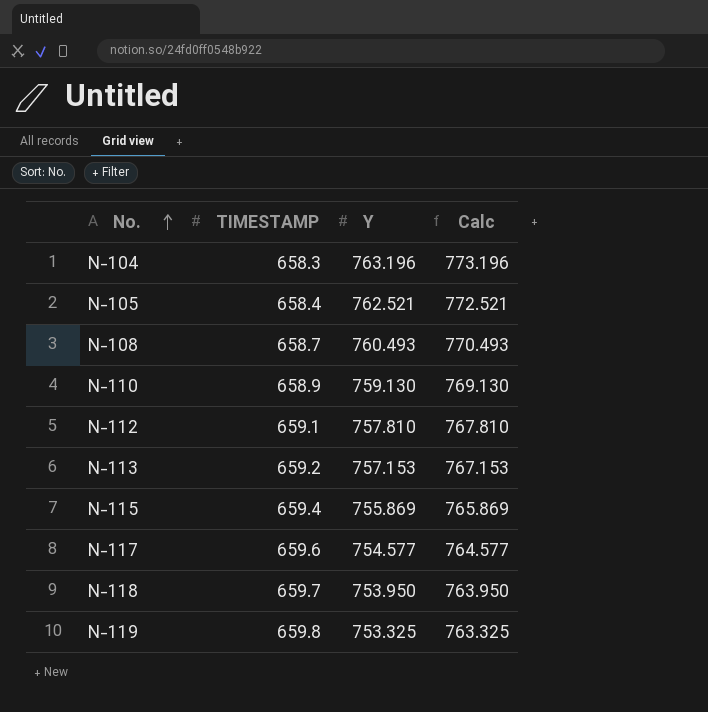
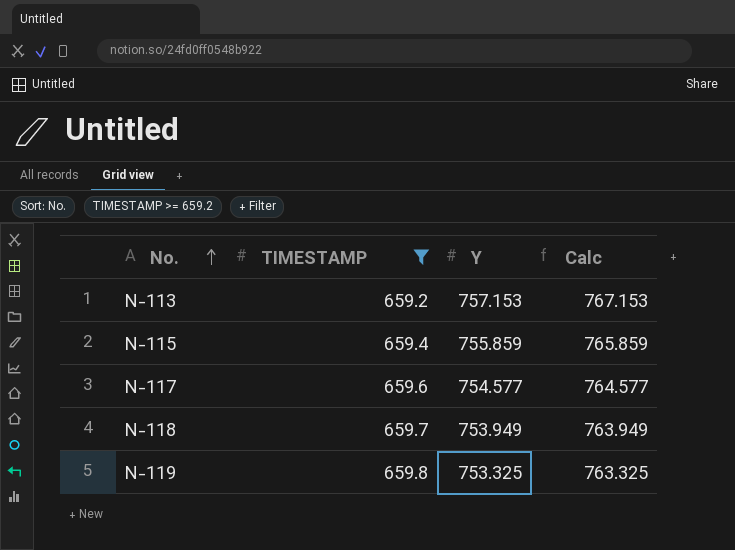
filter: none -> TIMESTAMP >= 659.2
N-115 | Y: 755.869 -> 755.859
N-115 | Calc: 765.869 -> 765.859
N-118 | Y: 753.950 -> 753.949
N-118 | Calc: 763.950 -> 763.949

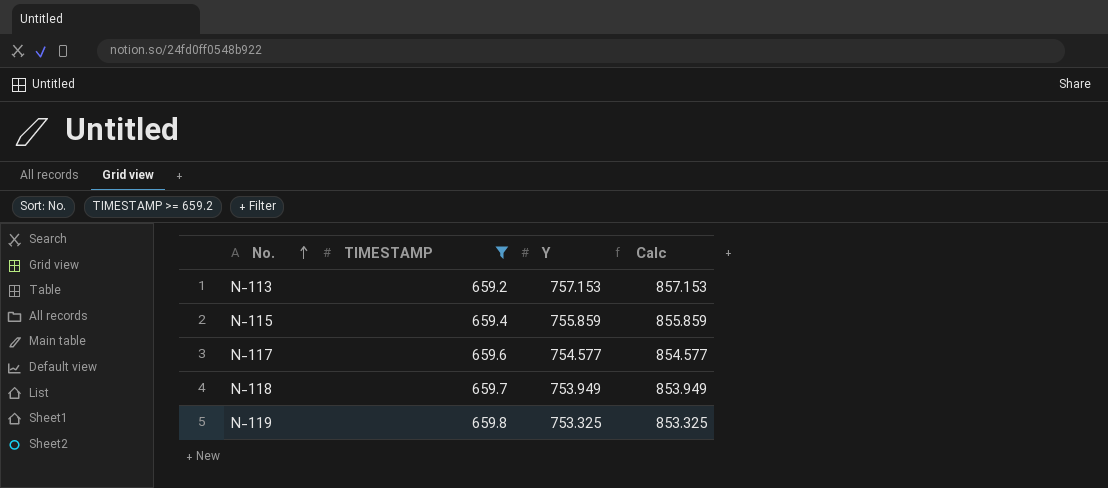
column Calc | formula: [Y] + 10 -> [Y] + 100

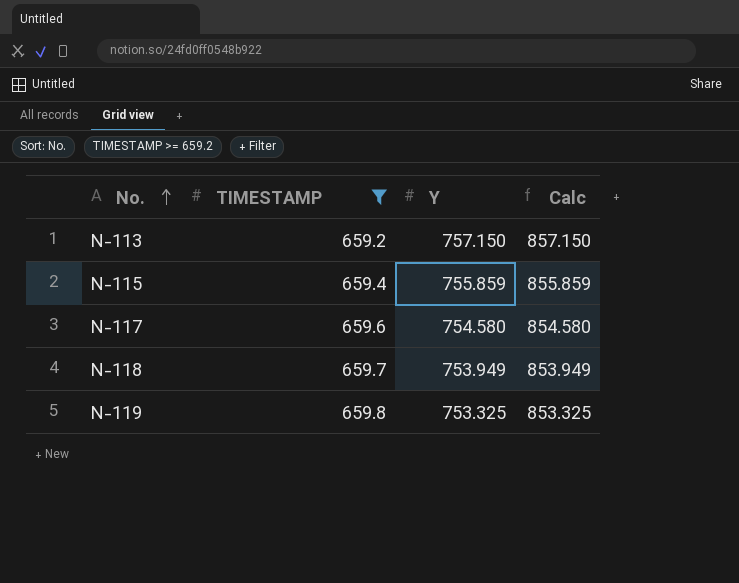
N-113 | Y: 757.153 -> 757.150
N-113 | Calc: 857.153 -> 857.150
N-117 | Y: 754.577 -> 754.580
N-117 | Calc: 854.577 -> 854.580

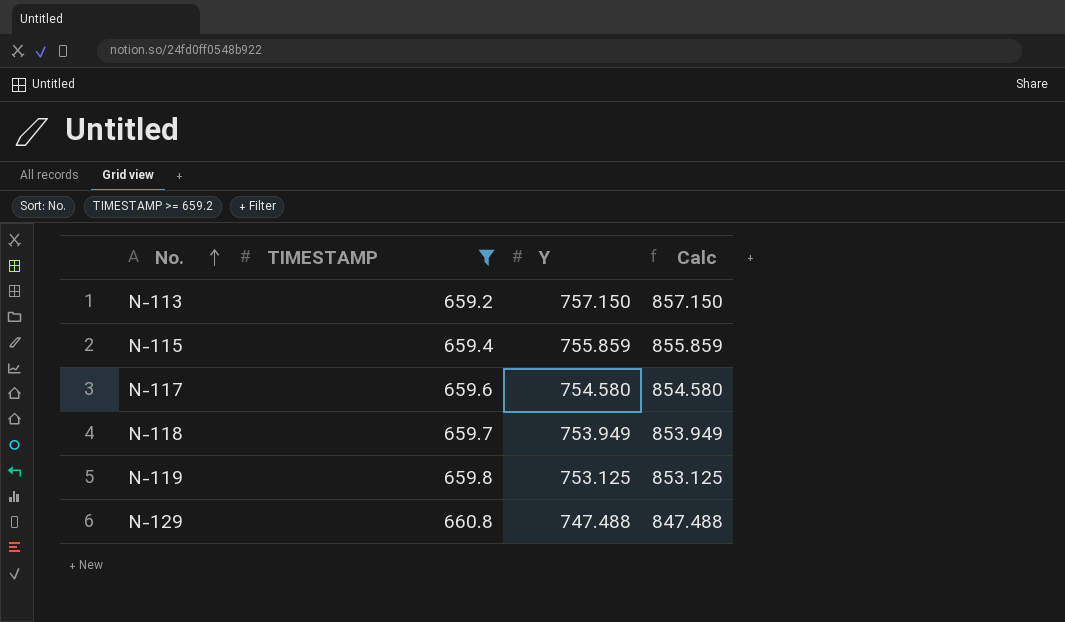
N-119 | Y: 753.325 -> 753.125
N-119 | Calc: 853.325 -> 853.125
row N-129: none -> 660.8 | 747.488 | 847.488

